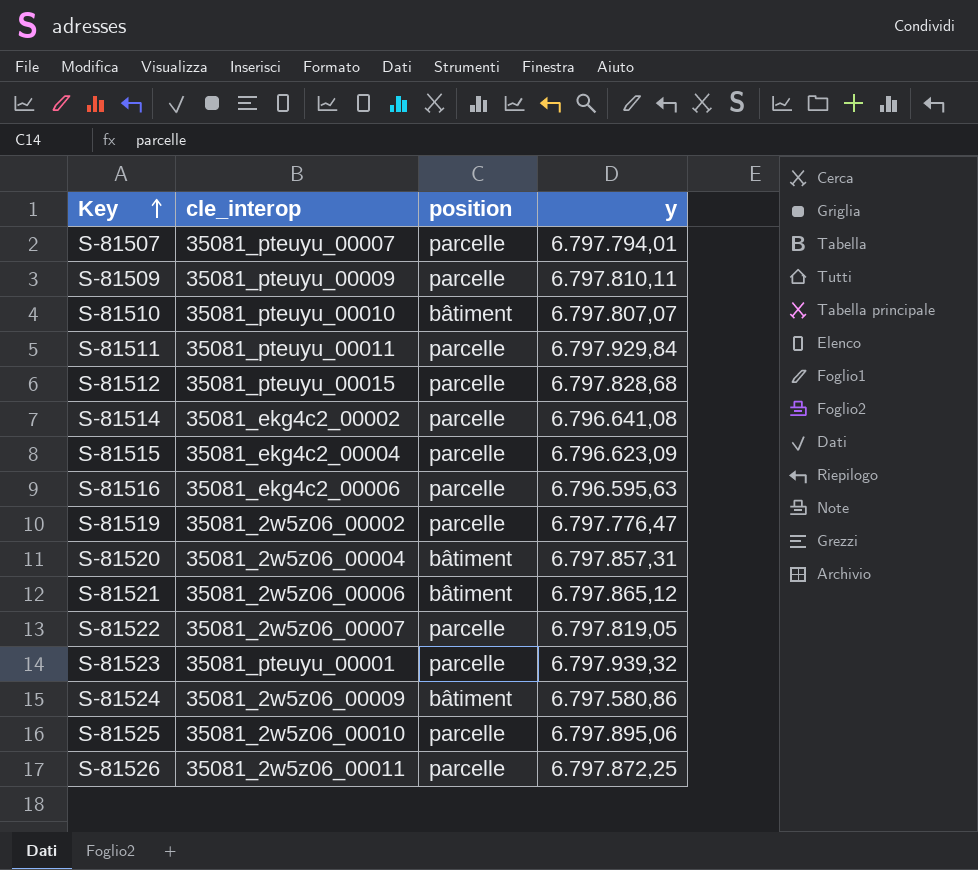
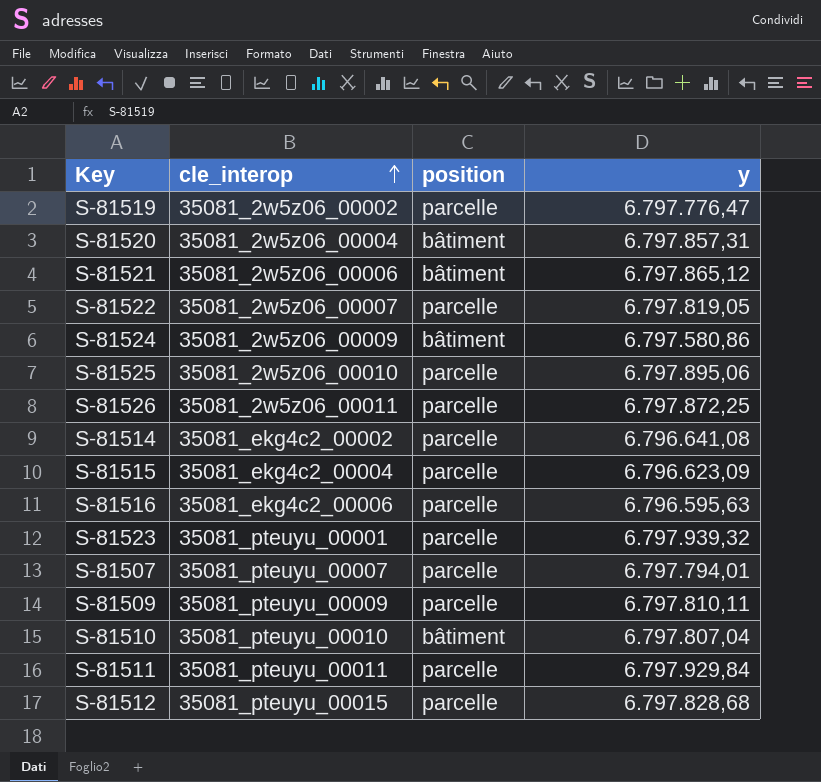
row order: Key ascending -> cle_interop ascending
S-81510 | y: 6.797.807,07 -> 6.797.807,04

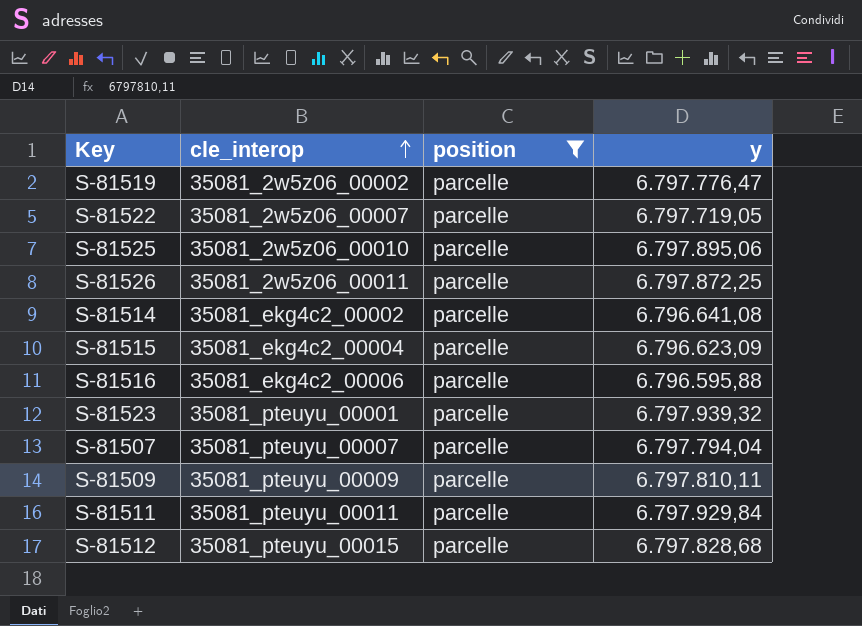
filter: none -> position = parcelle
S-81522 | y: 6.797.819,05 -> 6.797.719,05
S-81516 | y: 6.796.595,63 -> 6.796.595,88
S-81507 | y: 6.797.794,01 -> 6.797.794,04

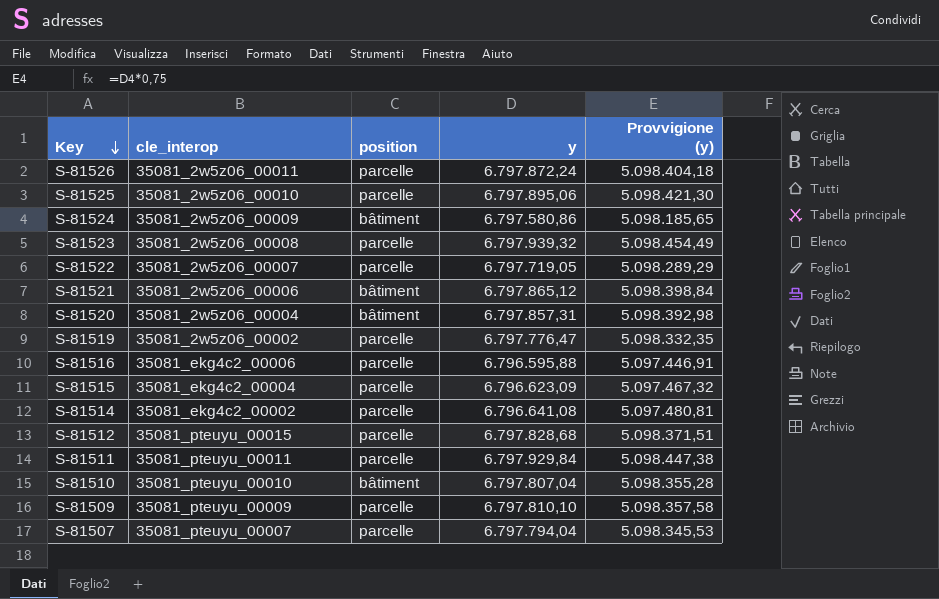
filter: position = parcelle -> none
row order: cle_interop ascending -> Key descending
column Provvigione (y) | formula: none -> [y] * 0,75
S-81526 | y: 6.797.872,25 -> 6.797.872,24
S-81523 | cle_interop: 35081_pteuyu_00001 -> 35081_2w5z06_00008
S-81509 | y: 6.797.810,11 -> 6.797.810,10

